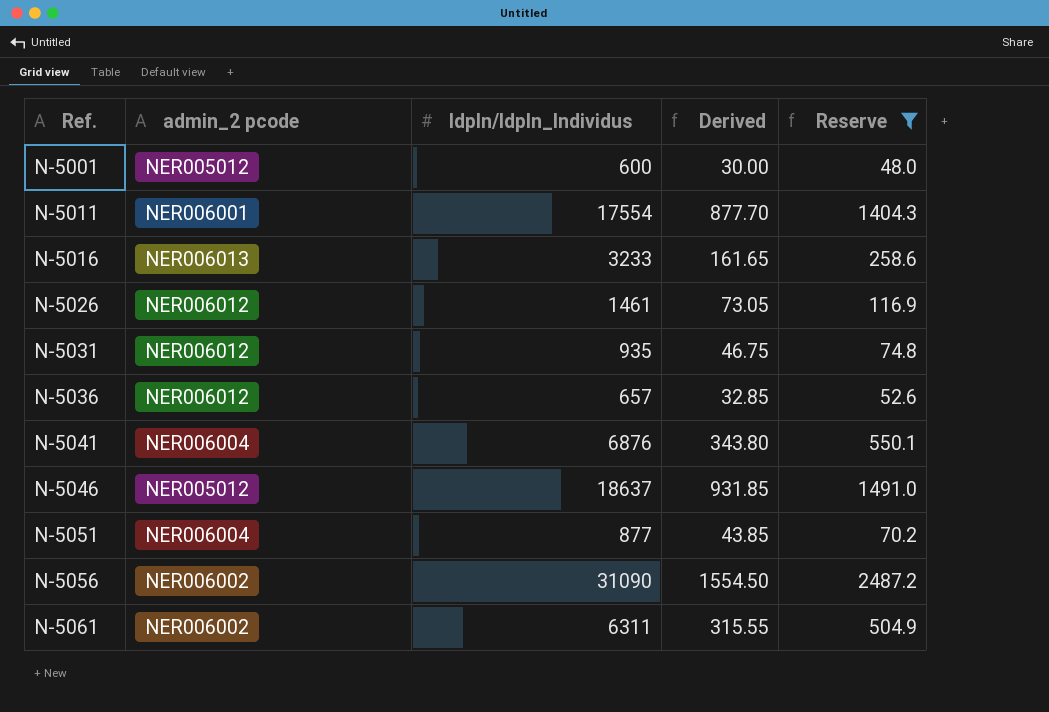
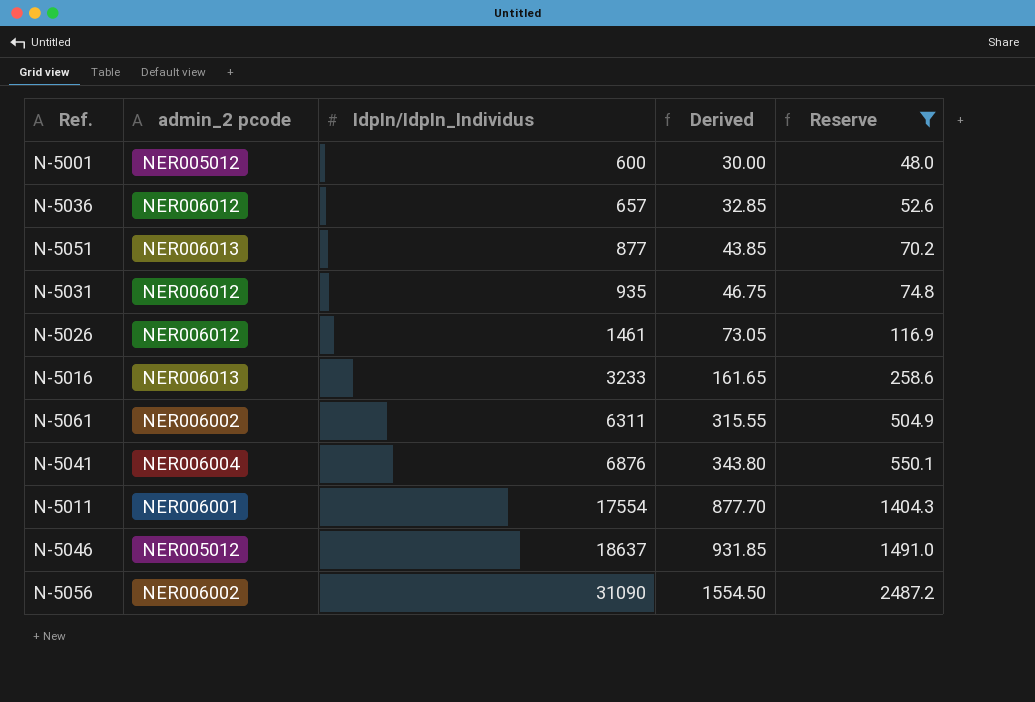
row order: Ref. ascending -> IdpIn/IdpIn_Individus ascending
N-5051 | admin_2 pcode: NER006004 -> NER006013

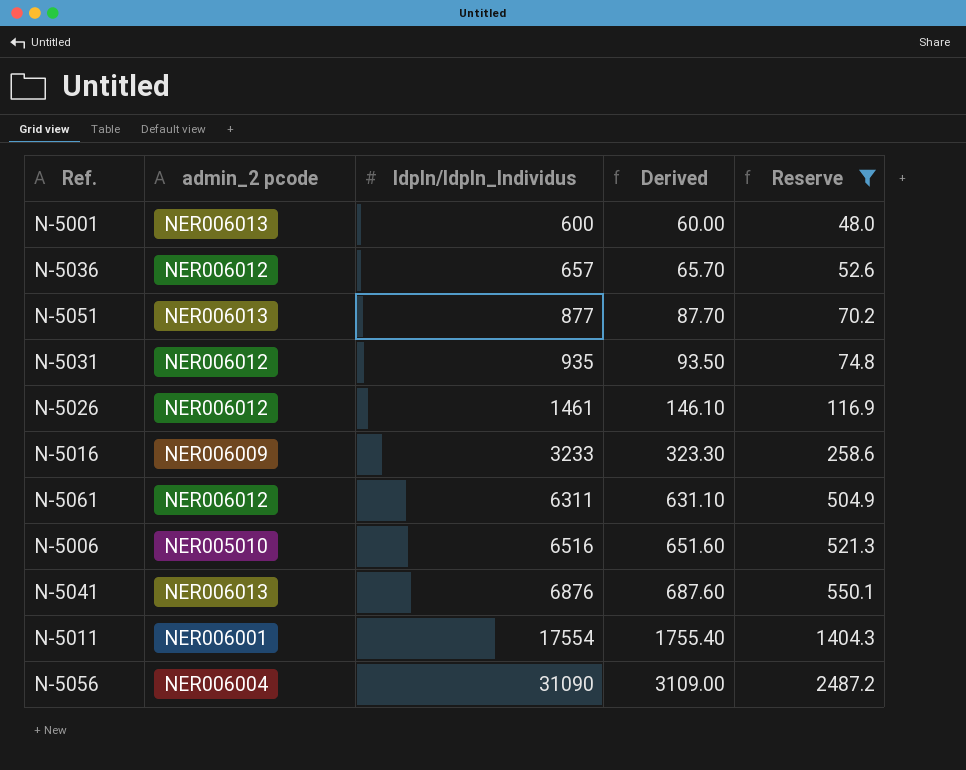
column Derived | formula: [IdpIn/IdpIn_Individus] * 0.05 -> [IdpIn/IdpIn_Individus] * 0.1
row N-5046: NER005012 | 18637 | 931.85 | 1491.0 -> none
N-5001 | admin_2 pcode: NER005012 -> NER006013
N-5016 | admin_2 pcode: NER006013 -> NER006009
N-5061 | admin_2 pcode: NER006002 -> NER006012
row N-5006: none -> NER005010 | 6516 | 651.60 | 521.3
N-5041 | admin_2 pcode: NER006004 -> NER006013
N-5056 | admin_2 pcode: NER006002 -> NER006004

